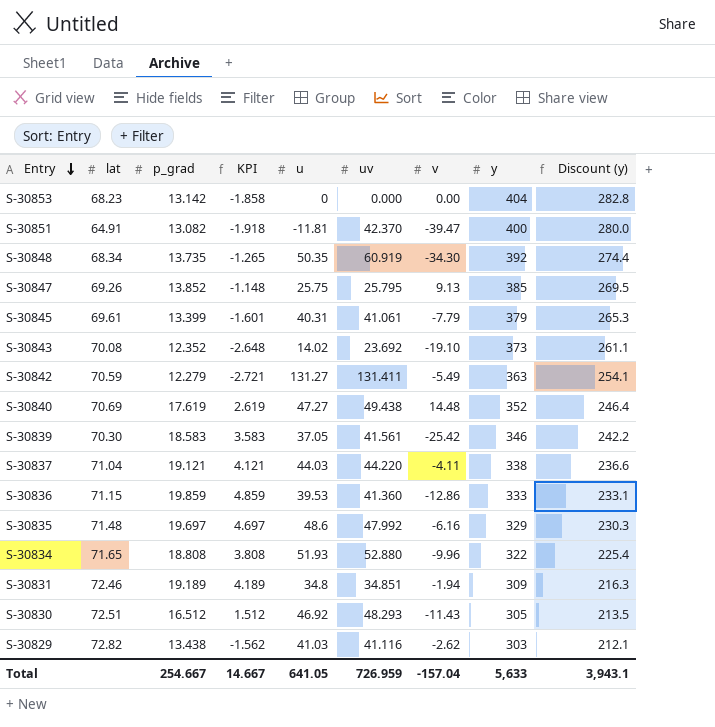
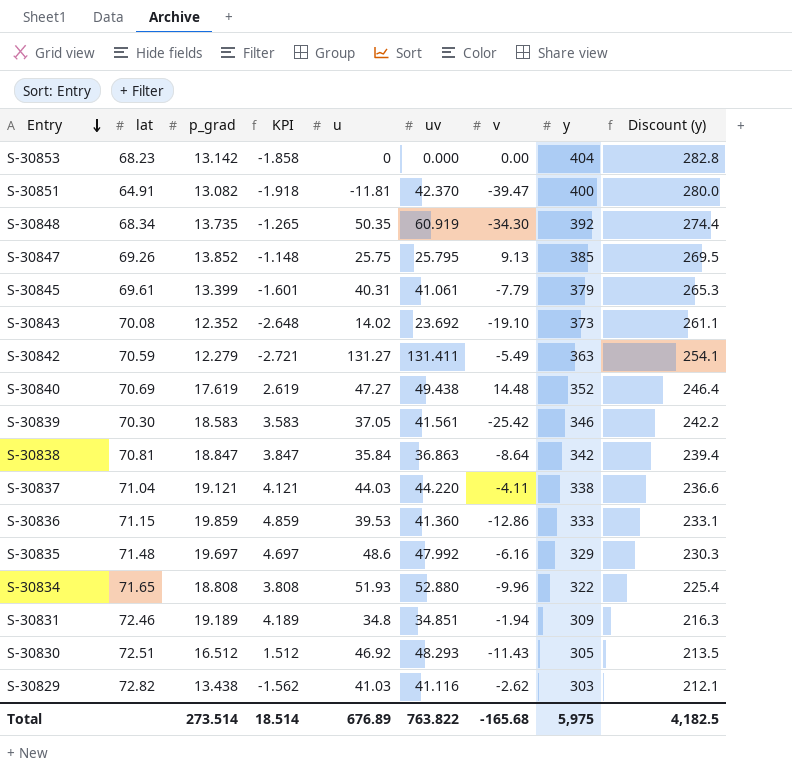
row S-30838: none -> 70.81 | 18.847 | 3.847 | 35.84 | 36.863 | -8.64 | 342 | 239.4
Total | p_grad: 254.667 -> 273.514
Total | KPI: 14.667 -> 18.514
Total | u: 641.05 -> 676.89
Total | uv: 726.959 -> 763.822
Total | v: -157.04 -> -165.68
Total | y: 5,633 -> 5,975
Total | Discount (y): 3,943.1 -> 4,182.5

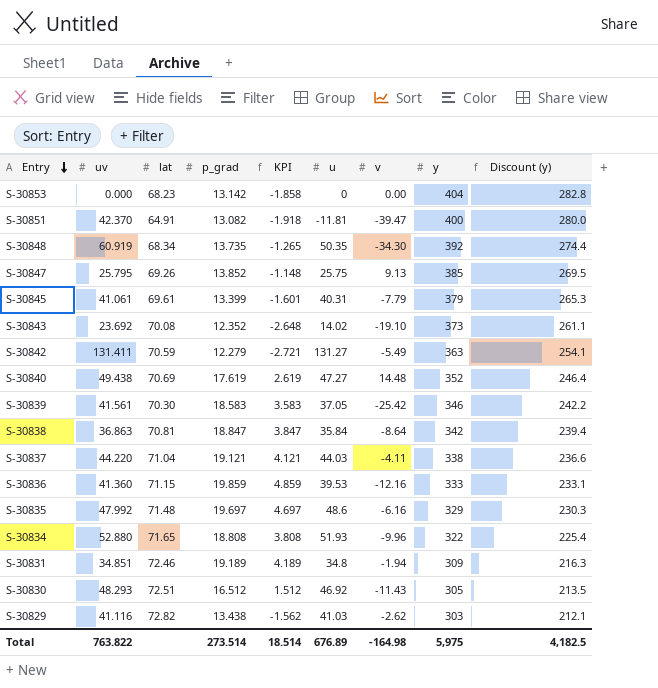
column uv | position: 6 -> 2
S-30836 | v: -12.86 -> -12.16
Total | v: -165.68 -> -164.98

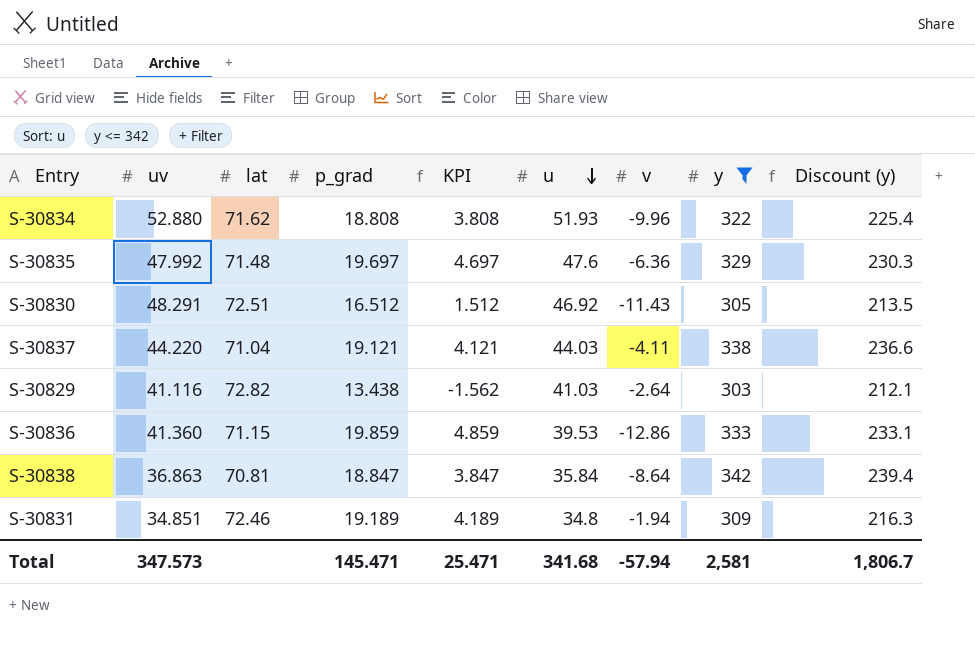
filter: none -> y <= 342
row order: Entry descending -> u descending
S-30834 | lat: 71.65 -> 71.62
S-30835 | u: 48.6 -> 47.6
S-30835 | v: -6.16 -> -6.36
S-30830 | uv: 48.293 -> 48.291
S-30829 | v: -2.62 -> -2.64
S-30836 | v: -12.16 -> -12.86
Total | uv: 763.822 -> 347.573
Total | p_grad: 273.514 -> 145.471
Total | KPI: 18.514 -> 25.471
Total | u: 676.89 -> 341.68
Total | v: -164.98 -> -57.94
Total | y: 5,975 -> 2,581
Total | Discount (y): 4,182.5 -> 1,806.7

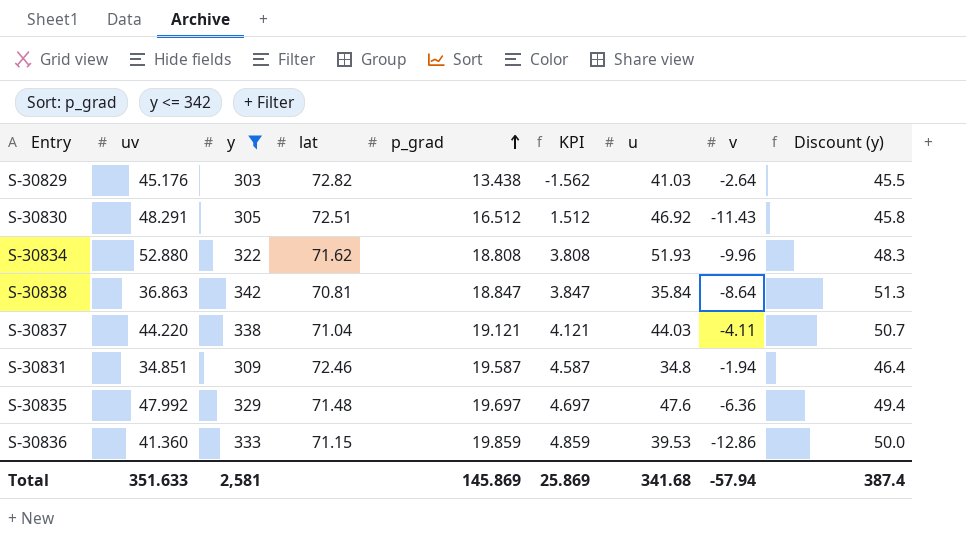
row order: u descending -> p_grad ascending
column y | position: 8 -> 3
column Discount (y) | formula: [y] * 0.7 -> [y] * 0.15
S-30829 | uv: 41.116 -> 45.176
S-30831 | p_grad: 19.189 -> 19.587
S-30831 | KPI: 4.189 -> 4.587
Total | uv: 347.573 -> 351.633
Total | p_grad: 145.471 -> 145.869
Total | KPI: 25.471 -> 25.869
Total | Discount (y): 1,806.7 -> 387.4

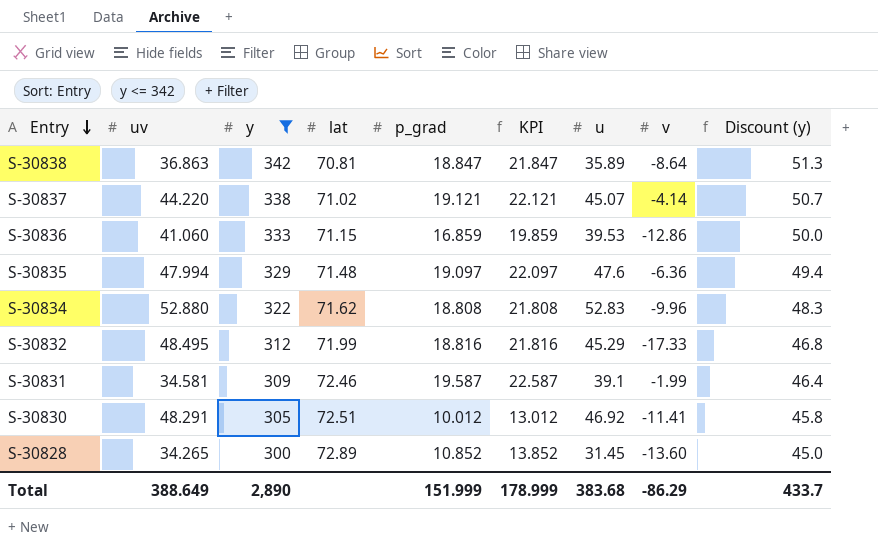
row order: p_grad ascending -> Entry descending
column KPI | formula: [p_grad] - 15 -> [p_grad] + 3
row S-30829: 45.176 | 303 | 72.82 | 13.438 | -1.562 | 41.03 | -2.64 | 45.5 -> none
S-30838 | u: 35.84 -> 35.89
S-30837 | lat: 71.04 -> 71.02
S-30837 | u: 44.03 -> 45.07
S-30837 | v: -4.11 -> -4.14
S-30836 | uv: 41.360 -> 41.060
S-30836 | p_grad: 19.859 -> 16.859
S-30835 | uv: 47.992 -> 47.994
S-30835 | p_grad: 19.697 -> 19.097
S-30834 | u: 51.93 -> 52.83
row S-30832: none -> 48.495 | 312 | 71.99 | 18.816 | 21.816 | 45.29 | -17.33 | 46.8
S-30831 | uv: 34.851 -> 34.581
S-30831 | u: 34.8 -> 39.1
S-30831 | v: -1.94 -> -1.99
S-30830 | p_grad: 16.512 -> 10.012
S-30830 | v: -11.43 -> -11.41
row S-30828: none -> 34.265 | 300 | 72.89 | 10.852 | 13.852 | 31.45 | -13.60 | 45.0
Total | uv: 351.633 -> 388.649
Total | y: 2,581 -> 2,890
Total | p_grad: 145.869 -> 151.999
Total | KPI: 25.869 -> 178.999
Total | u: 341.68 -> 383.68
Total | v: -57.94 -> -86.29
Total | Discount (y): 387.4 -> 433.7

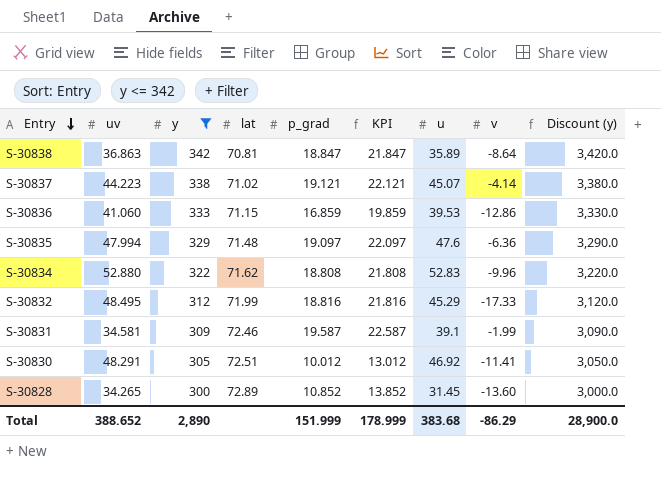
column Discount (y) | formula: [y] * 0.15 -> [y] * 10
S-30837 | uv: 44.220 -> 44.223
Total | uv: 388.649 -> 388.652
Total | Discount (y): 433.7 -> 28,900.0

